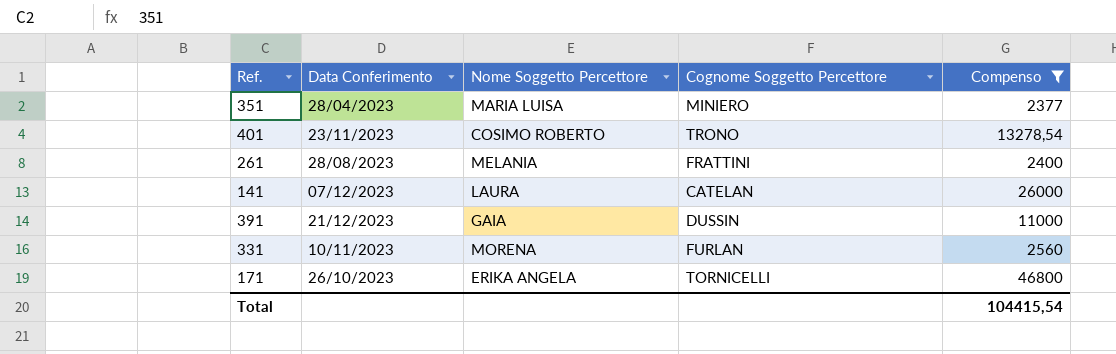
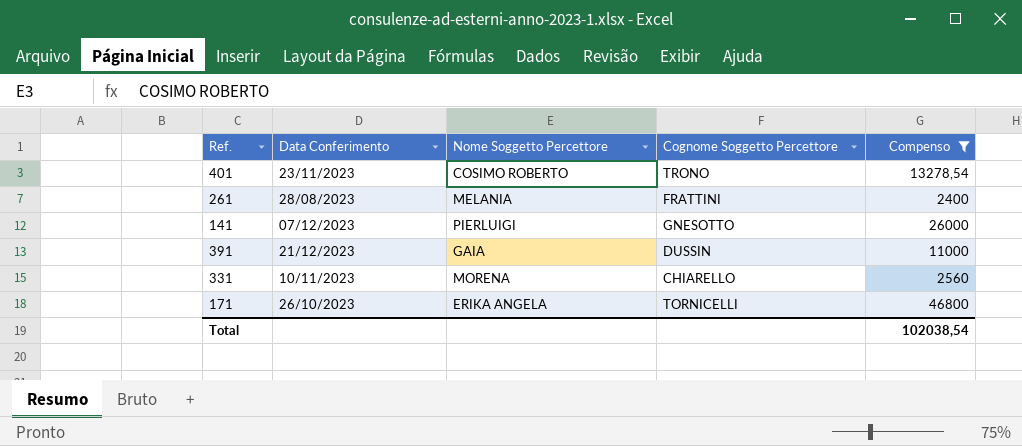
row 351: 28/04/2023 | MARIA LUISA | MINIERO | 2377 -> none
141 | Nome Soggetto Percettore: LAURA -> PIERLUIGI
141 | Cognome Soggetto Percettore: CATELAN -> GNESOTTO
331 | Cognome Soggetto Percettore: FURLAN -> CHIARELLO
Total | Compenso: 104415,54 -> 102038,54

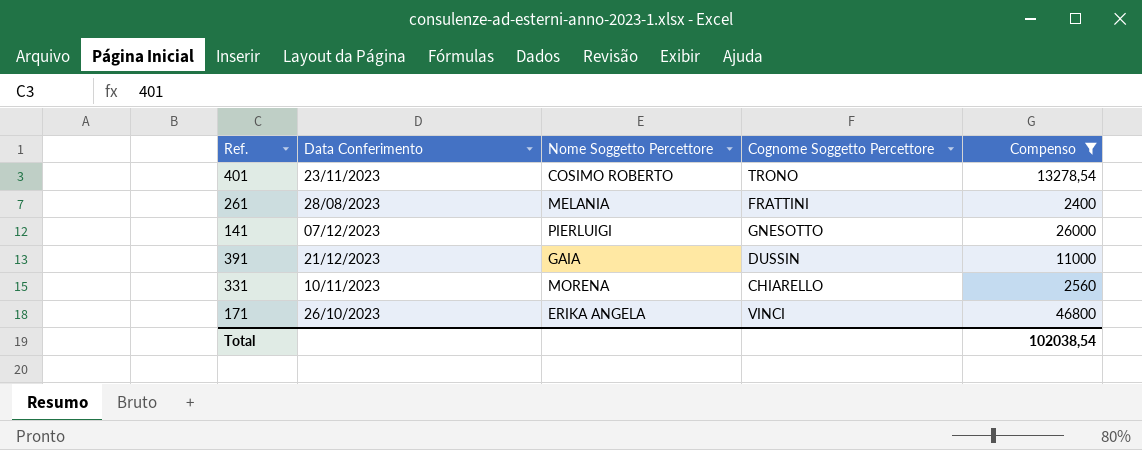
171 | Cognome Soggetto Percettore: TORNICELLI -> VINCI

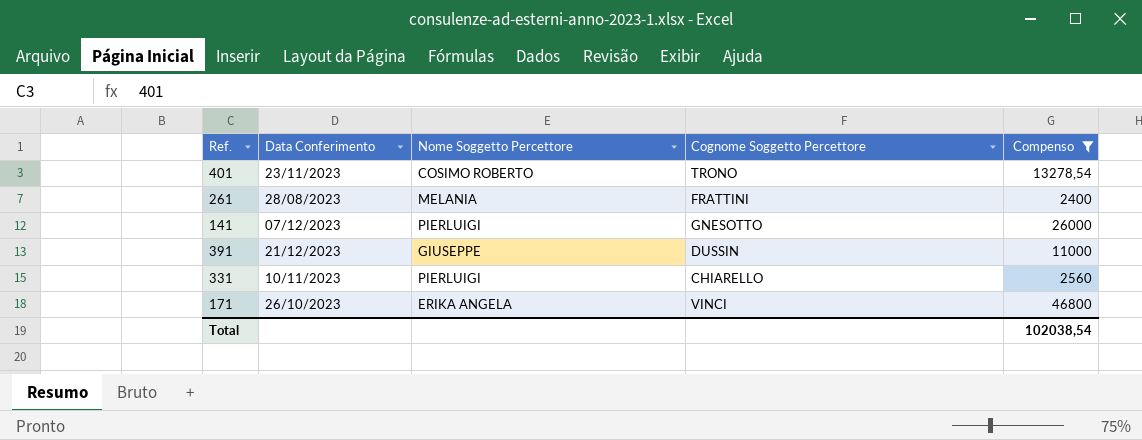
391 | Nome Soggetto Percettore: GAIA -> GIUSEPPE
331 | Nome Soggetto Percettore: MORENA -> PIERLUIGI

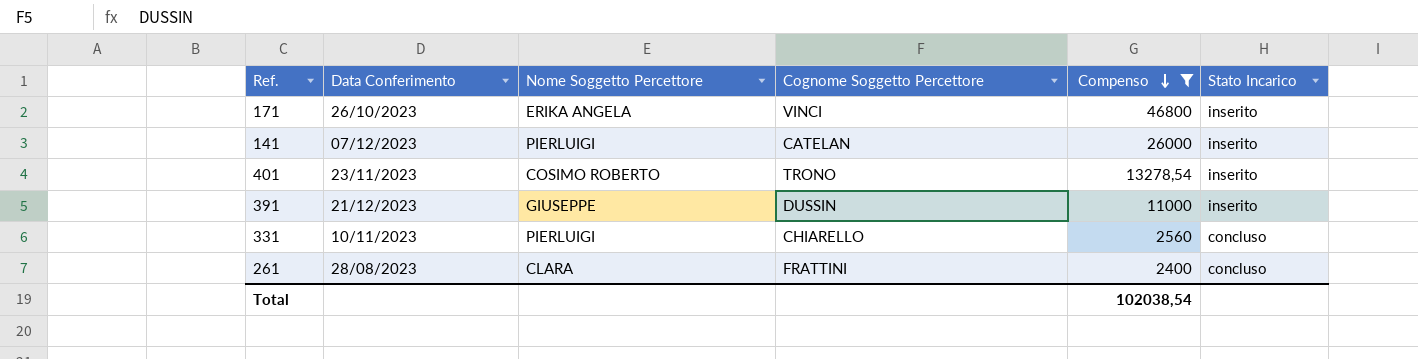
row order: none -> Compenso descending
column Stato Incarico | position: none -> 6
141 | Cognome Soggetto Percettore: GNESOTTO -> CATELAN
261 | Nome Soggetto Percettore: MELANIA -> CLARA

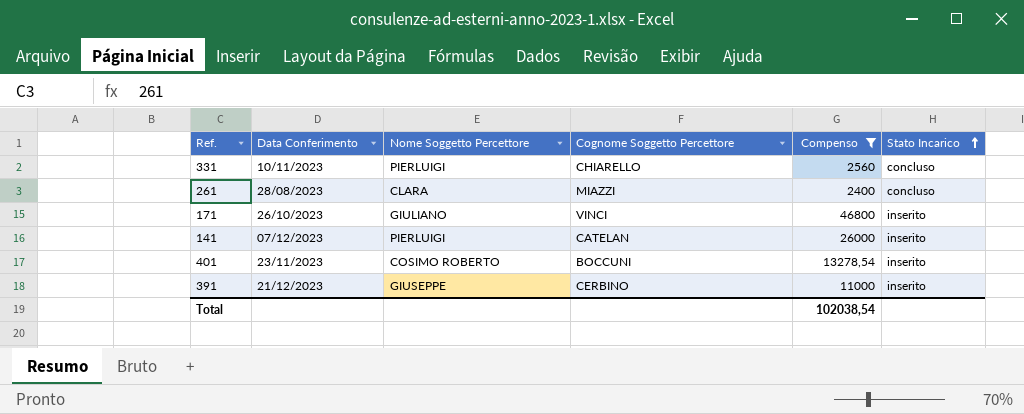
row order: Compenso descending -> Stato Incarico ascending
261 | Cognome Soggetto Percettore: FRATTINI -> MIAZZI
171 | Nome Soggetto Percettore: ERIKA ANGELA -> GIULIANO
401 | Cognome Soggetto Percettore: TRONO -> BOCCUNI
391 | Cognome Soggetto Percettore: DUSSIN -> CERBINO

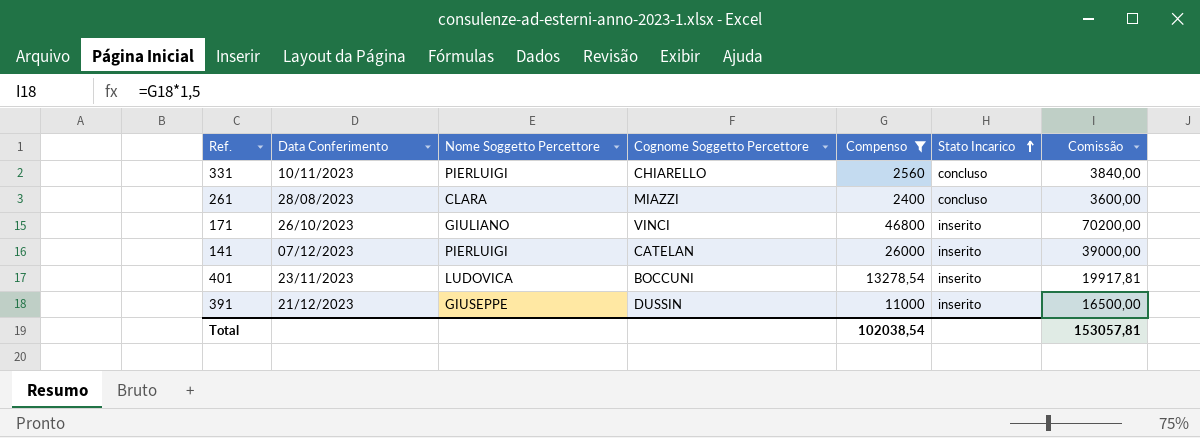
column Comissão | formula: none -> [Compenso] * 1,5
401 | Nome Soggetto Percettore: COSIMO ROBERTO -> LUDOVICA
391 | Cognome Soggetto Percettore: CERBINO -> DUSSIN

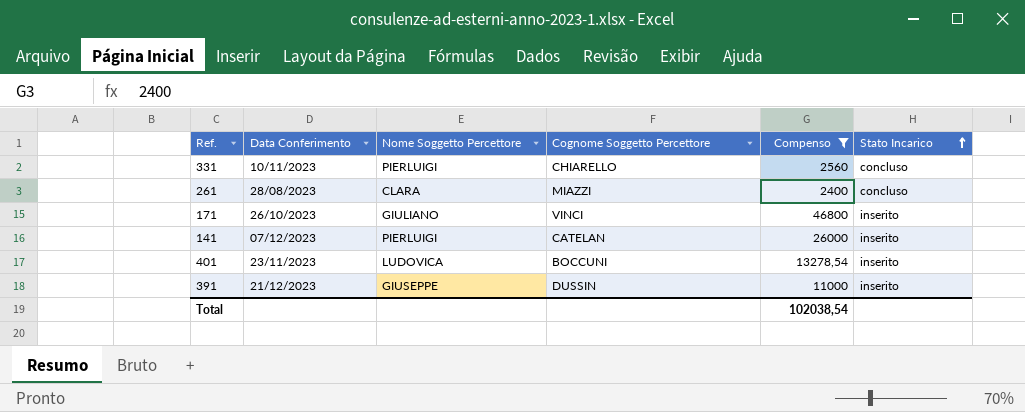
column Comissão | formula: [Compenso] * 1,5 -> none

